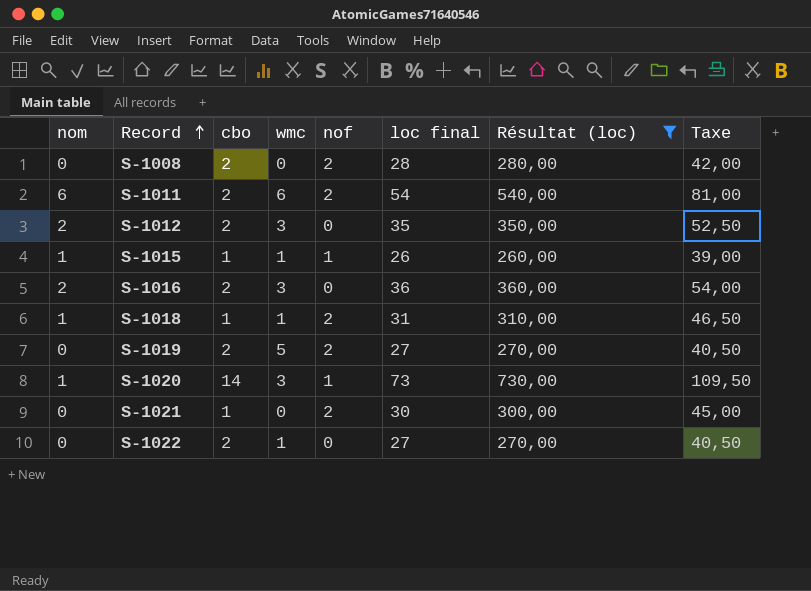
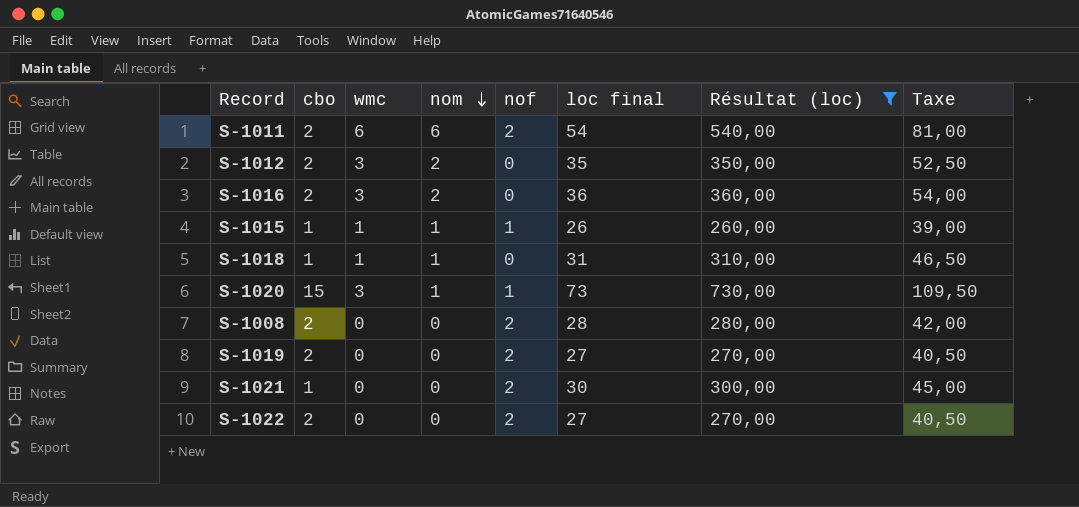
row order: Record ascending -> nom descending
column nom | position: 1 -> 4
S-1018 | nof: 2 -> 0
S-1020 | cbo: 14 -> 15
S-1019 | wmc: 5 -> 0
S-1022 | wmc: 1 -> 0
S-1022 | nof: 0 -> 2

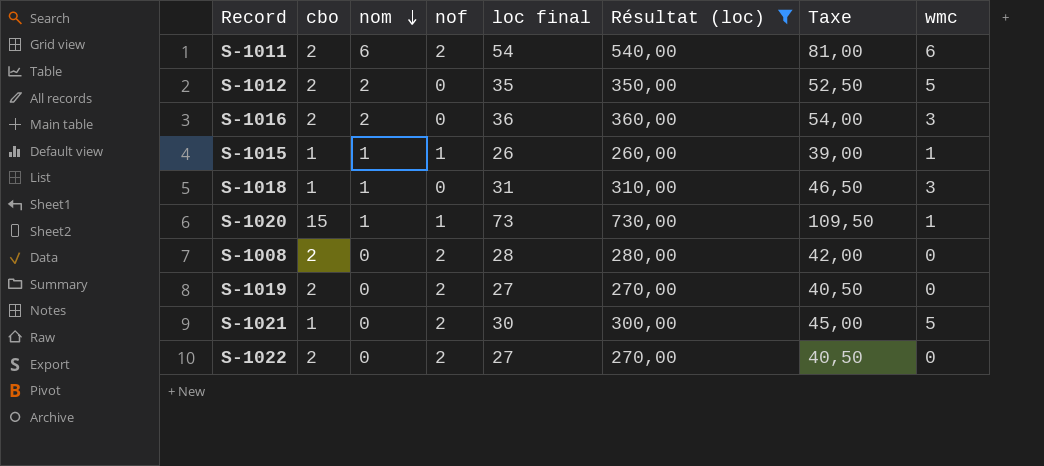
column wmc | position: 3 -> 8
S-1012 | wmc: 3 -> 5
S-1018 | wmc: 1 -> 3
S-1020 | wmc: 3 -> 1
S-1021 | wmc: 0 -> 5

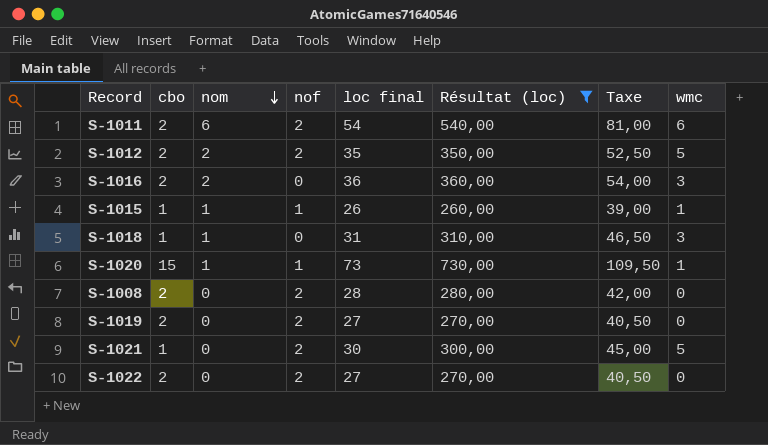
S-1012 | nof: 0 -> 2

